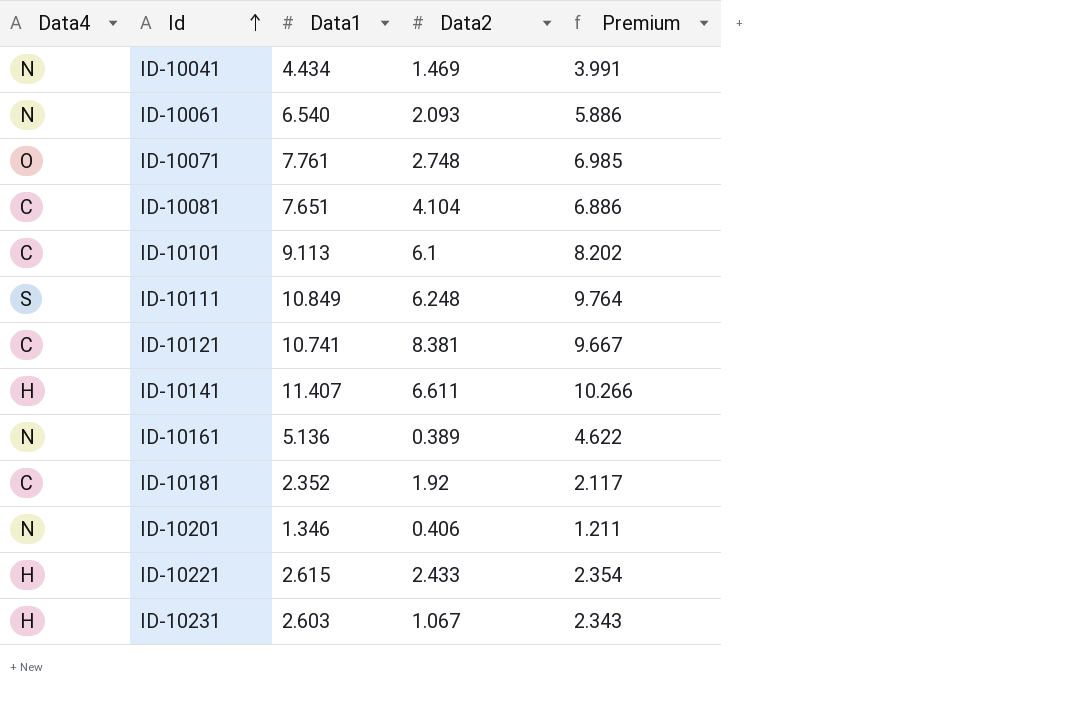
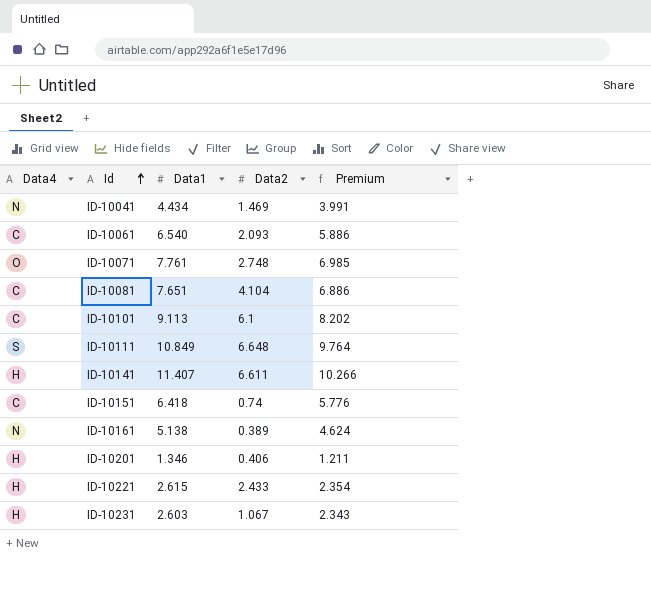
row ID-10121: C | 10.741 | 8.381 | 9.667 -> none
row ID-10181: C | 2.352 | 1.92 | 2.117 -> none
ID-10061 | Data4: N -> C
ID-10111 | Data2: 6.248 -> 6.648
row ID-10151: none -> C | 6.418 | 0.74 | 5.776
ID-10161 | Data1: 5.136 -> 5.138
ID-10161 | Premium: 4.622 -> 4.624
ID-10201 | Data4: N -> H

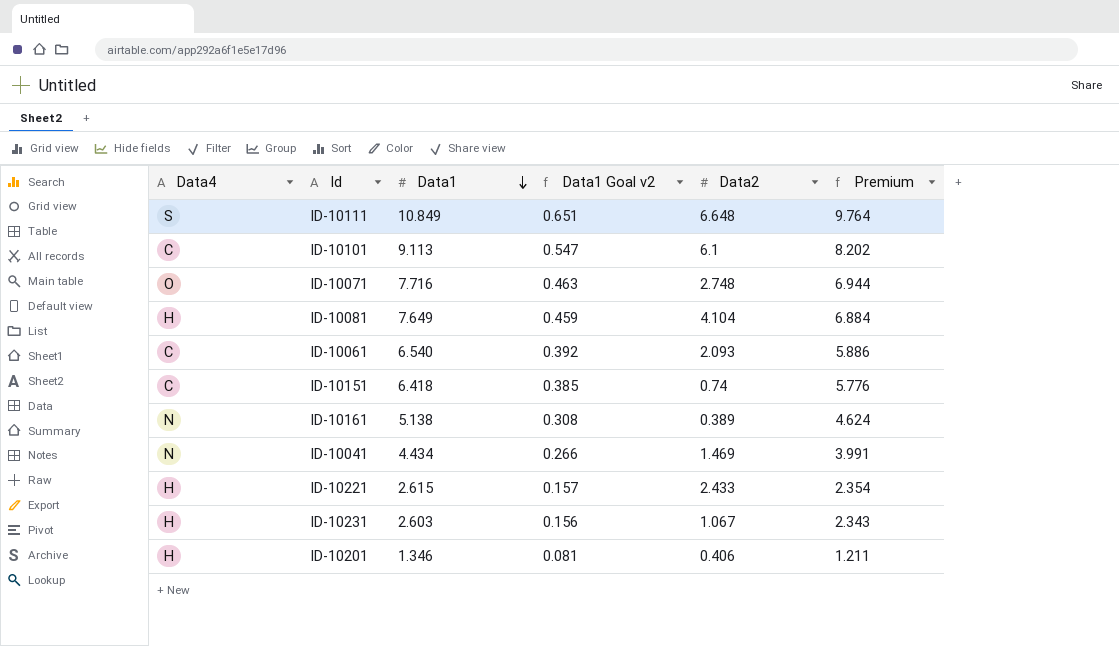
row order: Id ascending -> Data1 descending
column Data1 Goal v2 | formula: none -> [Data1] * 0.06
row ID-10141: H | 11.407 | 6.611 | 10.266 -> none
ID-10071 | Data1: 7.761 -> 7.716
ID-10071 | Premium: 6.985 -> 6.944
ID-10081 | Data4: C -> H
ID-10081 | Data1: 7.651 -> 7.649
ID-10081 | Premium: 6.886 -> 6.884

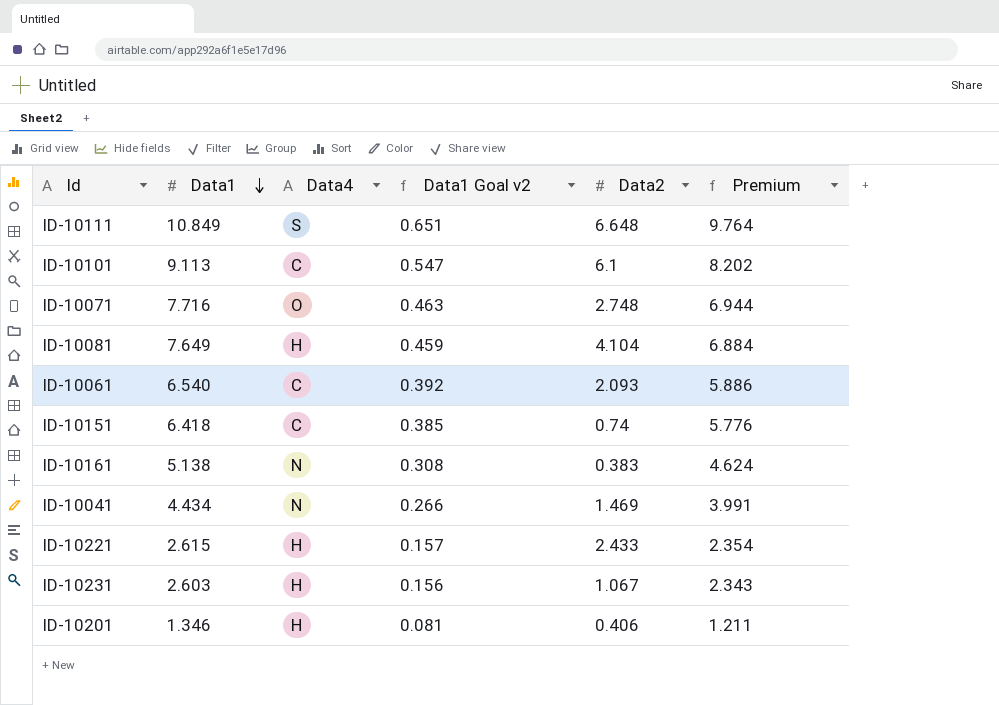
column Data4 | position: 1 -> 3
ID-10161 | Data2: 0.389 -> 0.383

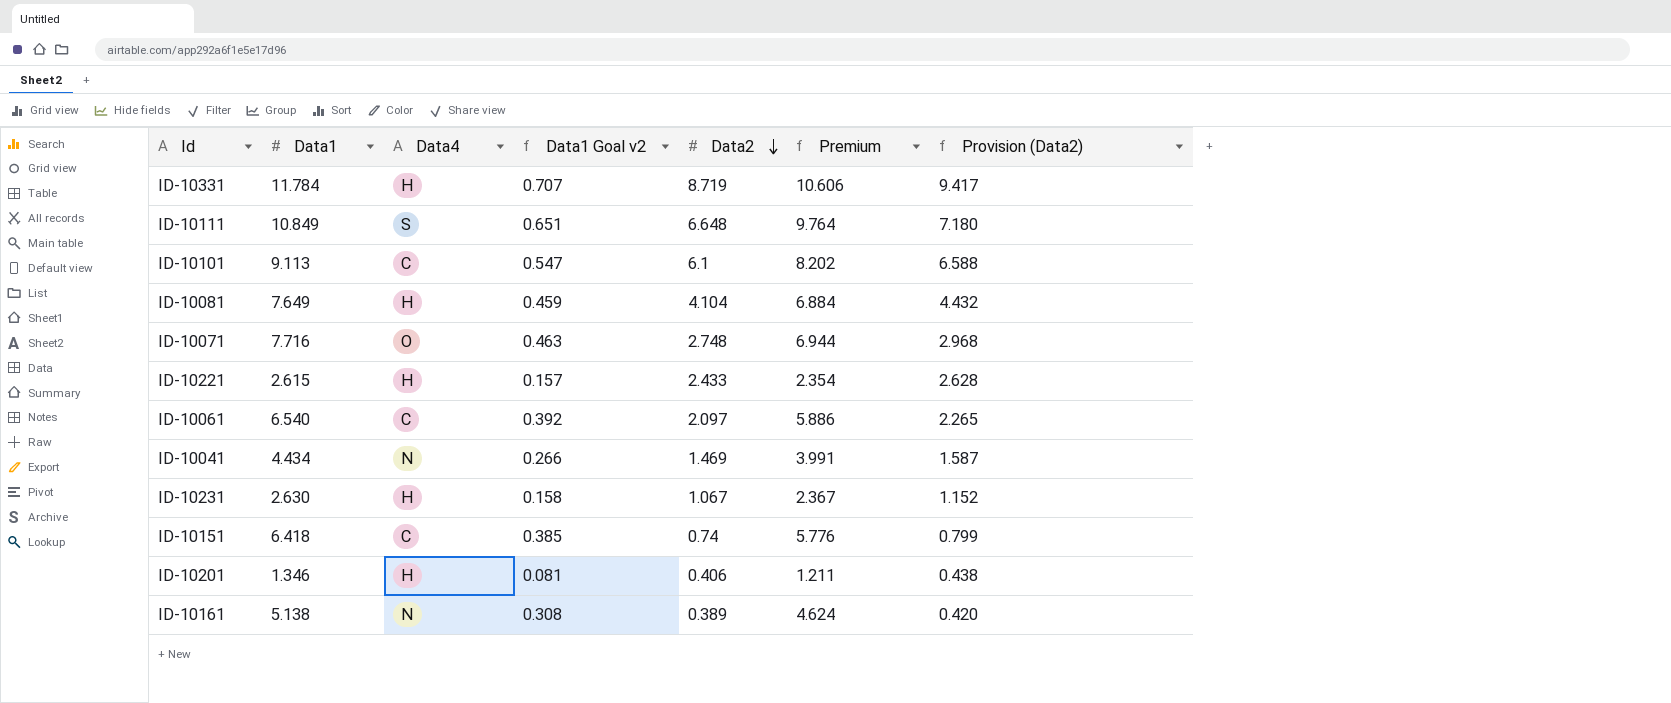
row order: Data1 descending -> Data2 descending
column Provision (Data2) | formula: none -> [Data2] * 1.08
row ID-10331: none -> 11.784 | H | 0.707 | 8.719 | 10.606 | 9.417
ID-10061 | Data2: 2.093 -> 2.097
ID-10231 | Data1: 2.603 -> 2.630
ID-10231 | Data1 Goal v2: 0.156 -> 0.158
ID-10231 | Premium: 2.343 -> 2.367
ID-10161 | Data2: 0.383 -> 0.389

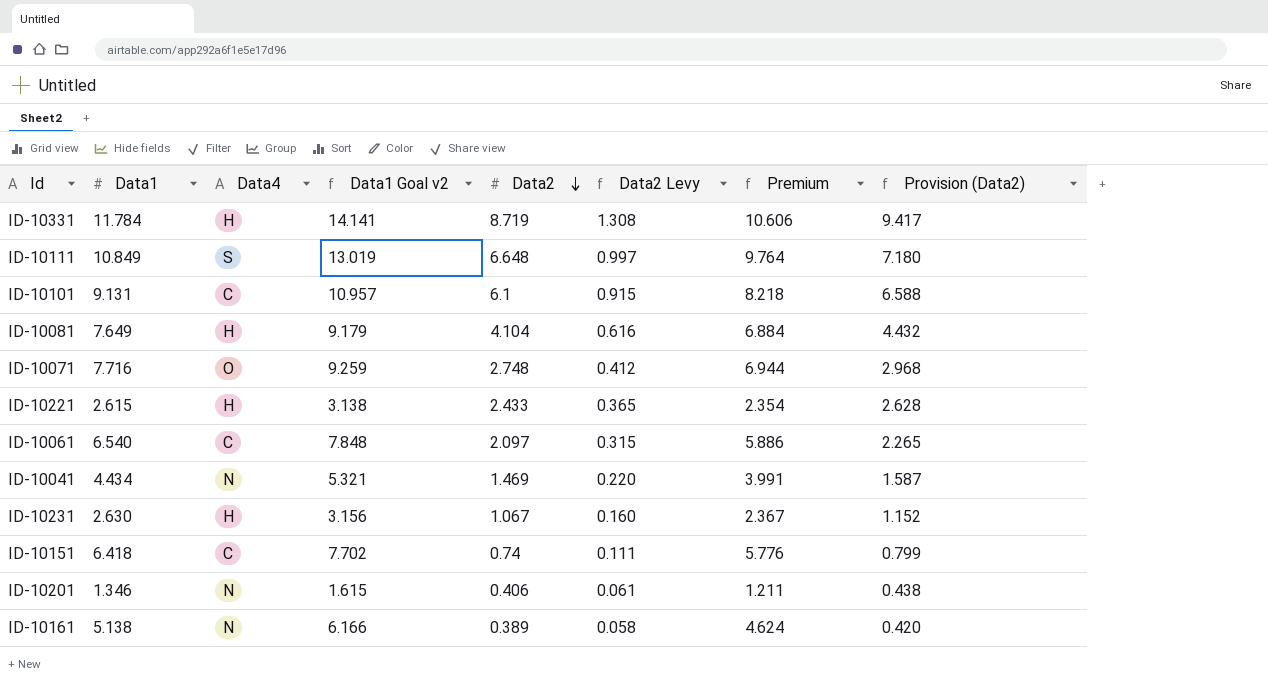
column Data1 Goal v2 | formula: [Data1] * 0.06 -> [Data1] * 1.2
column Data2 Levy | formula: none -> [Data2] * 0.15
ID-10101 | Data1: 9.113 -> 9.131
ID-10101 | Premium: 8.202 -> 8.218
ID-10201 | Data4: H -> N

